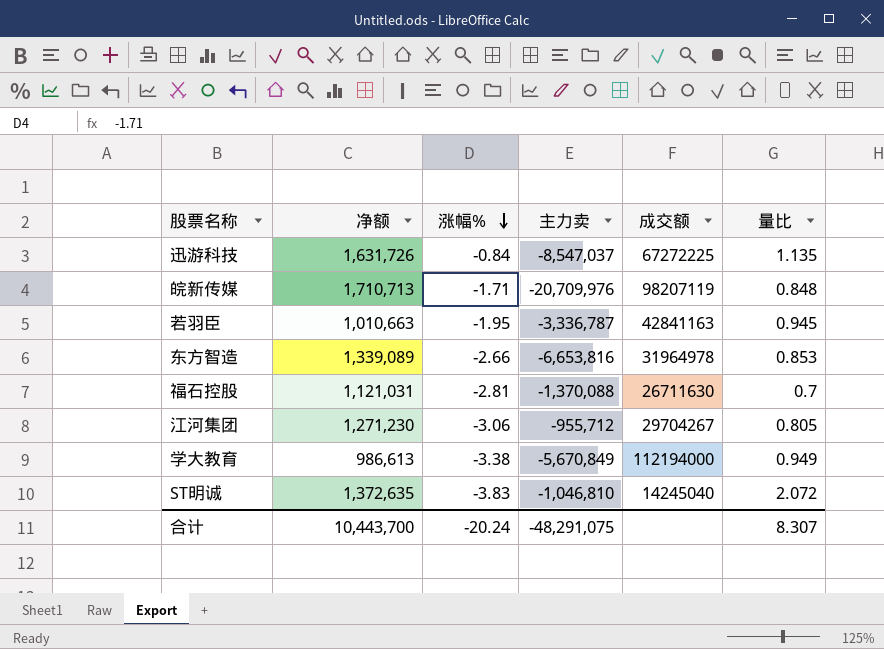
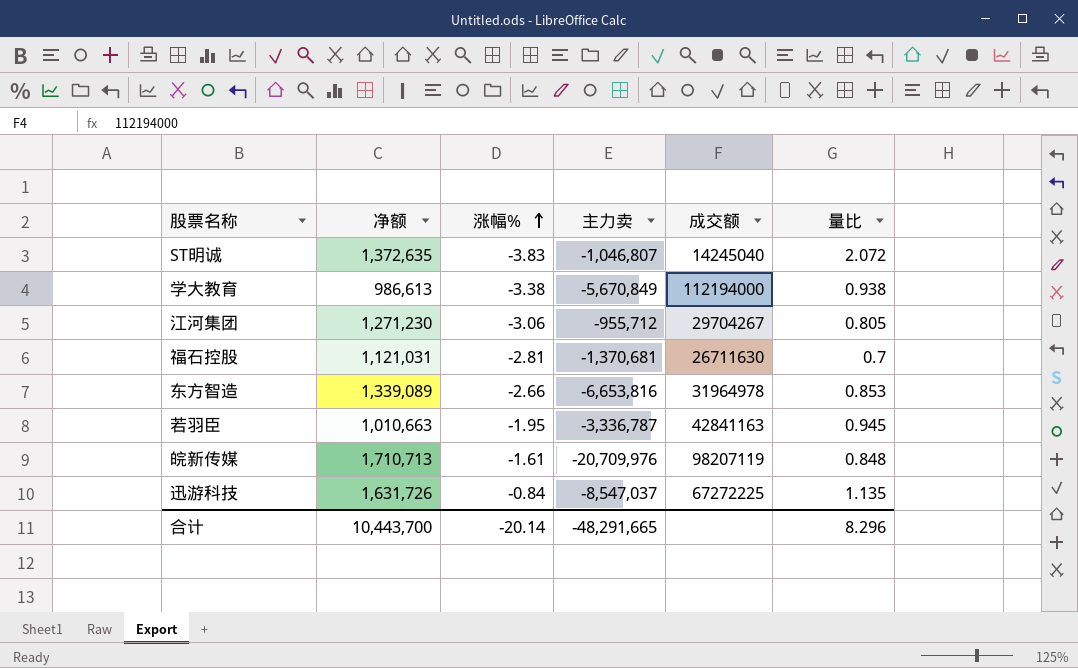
row order: 涨幅% descending -> 涨幅% ascending
ST明诚 | 主力卖: -1,046,810 -> -1,046,807
学大教育 | 量比: 0.949 -> 0.938
福石控股 | 主力卖: -1,370,088 -> -1,370,681
皖新传媒 | 涨幅%: -1.71 -> -1.61
合计 | 涨幅%: -20.24 -> -20.14
合计 | 主力卖: -48,291,075 -> -48,291,665
合计 | 量比: 8.307 -> 8.296

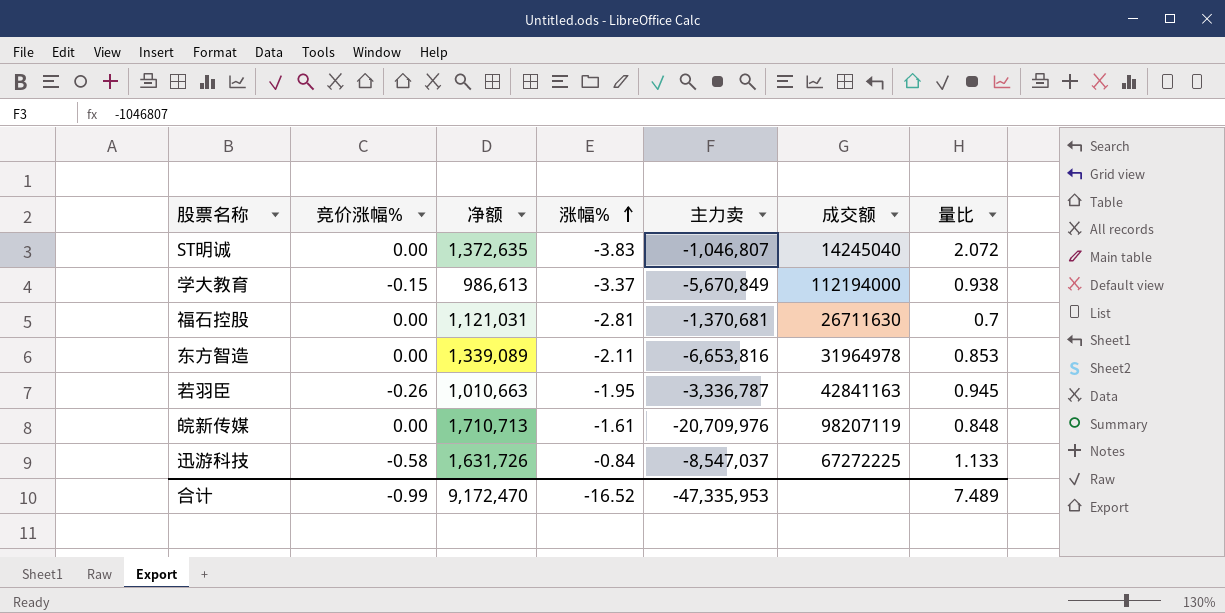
column 竞价涨幅% | position: none -> 2
row 江河集团: 1,271,230 | -3.06 | -955,712 | 29704267 | 0.805 -> none
学大教育 | 涨幅%: -3.38 -> -3.37
东方智造 | 涨幅%: -2.66 -> -2.11
迅游科技 | 量比: 1.135 -> 1.133
合计 | 净额: 10,443,700 -> 9,172,470
合计 | 涨幅%: -20.14 -> -16.52
合计 | 主力卖: -48,291,665 -> -47,335,953
合计 | 量比: 8.296 -> 7.489

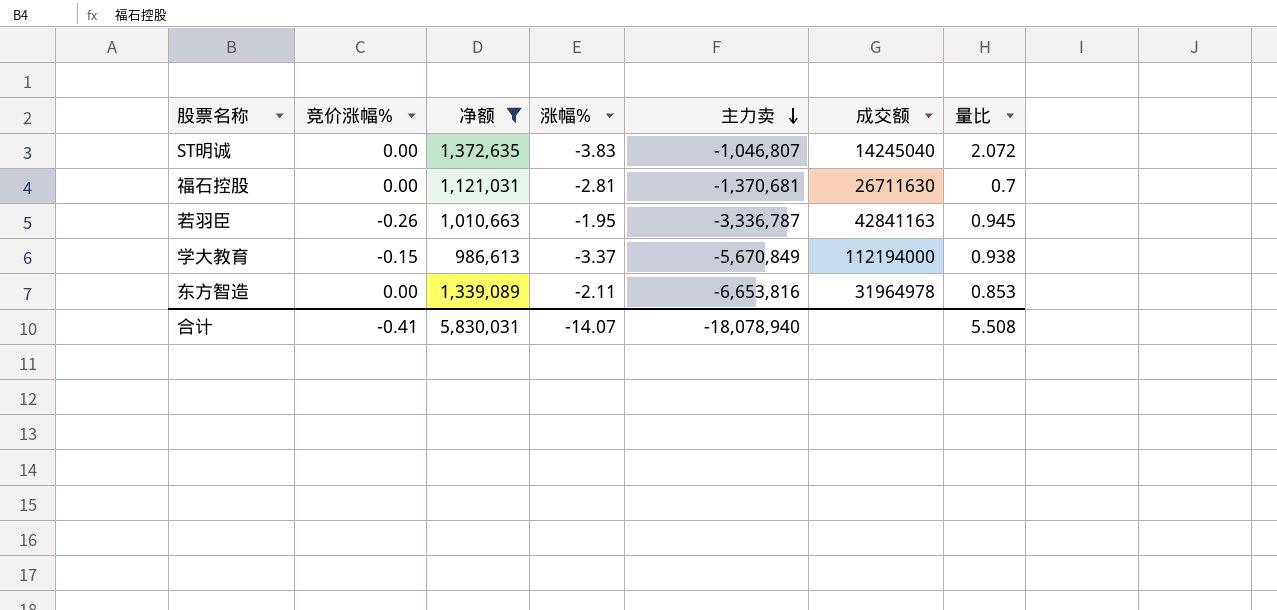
filter: none -> 净额 <= 1,372,635
row order: 涨幅% ascending -> 主力卖 descending
合计 | 竞价涨幅%: -0.99 -> -0.41
合计 | 净额: 9,172,470 -> 5,830,031
合计 | 涨幅%: -16.52 -> -14.07
合计 | 主力卖: -47,335,953 -> -18,078,940
合计 | 量比: 7.489 -> 5.508

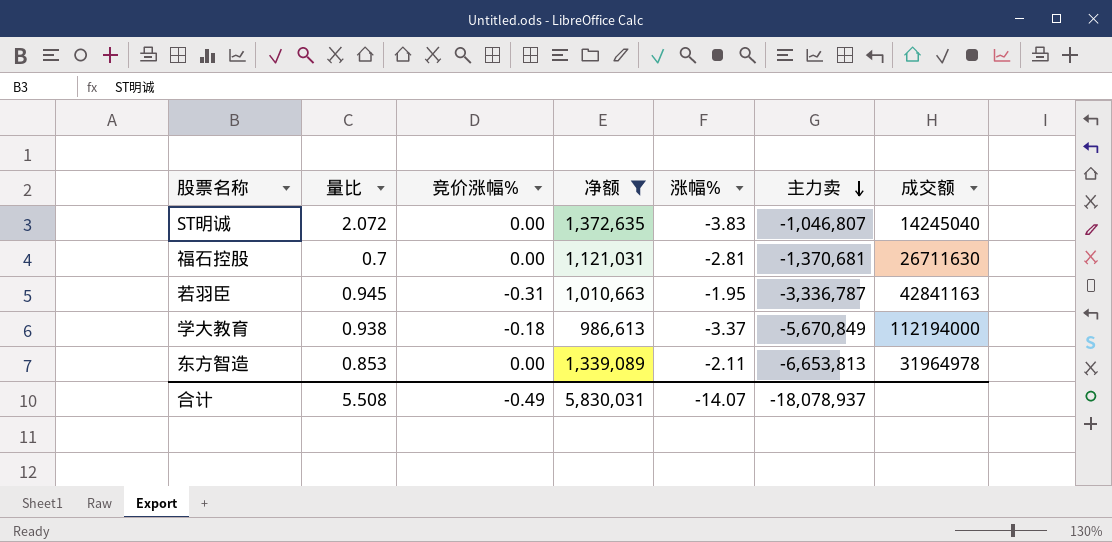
column 量比 | position: 7 -> 2
若羽臣 | 竞价涨幅%: -0.26 -> -0.31
学大教育 | 竞价涨幅%: -0.15 -> -0.18
东方智造 | 主力卖: -6,653,816 -> -6,653,813
合计 | 竞价涨幅%: -0.41 -> -0.49
合计 | 主力卖: -18,078,940 -> -18,078,937

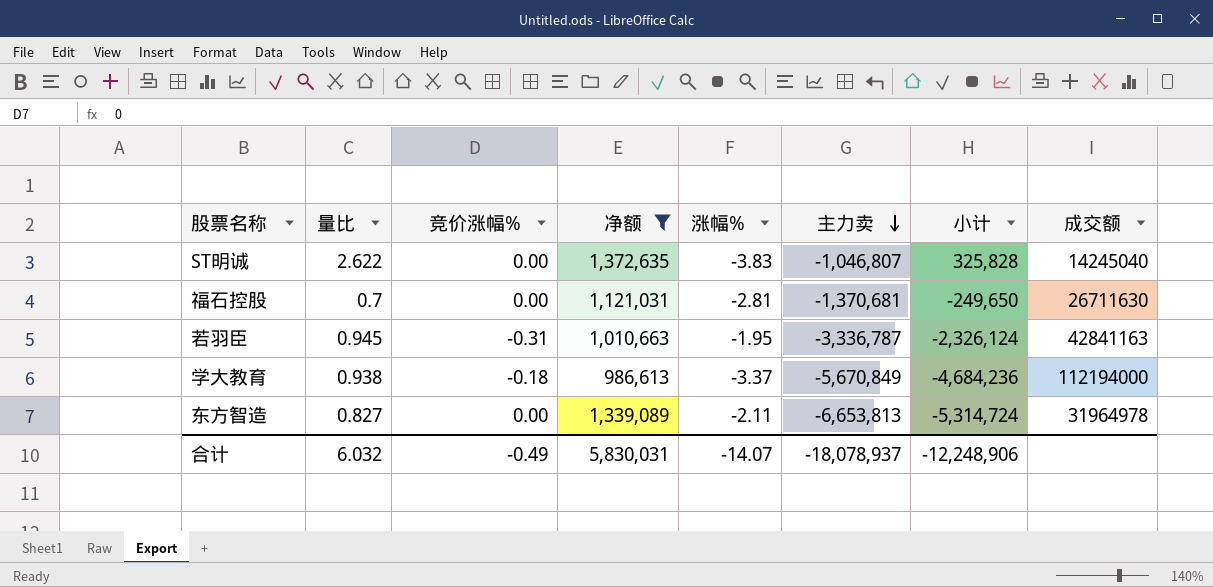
column 小计 | formula: none -> [净额] + [主力卖]
ST明诚 | 量比: 2.072 -> 2.622
东方智造 | 量比: 0.853 -> 0.827
合计 | 量比: 5.508 -> 6.032

